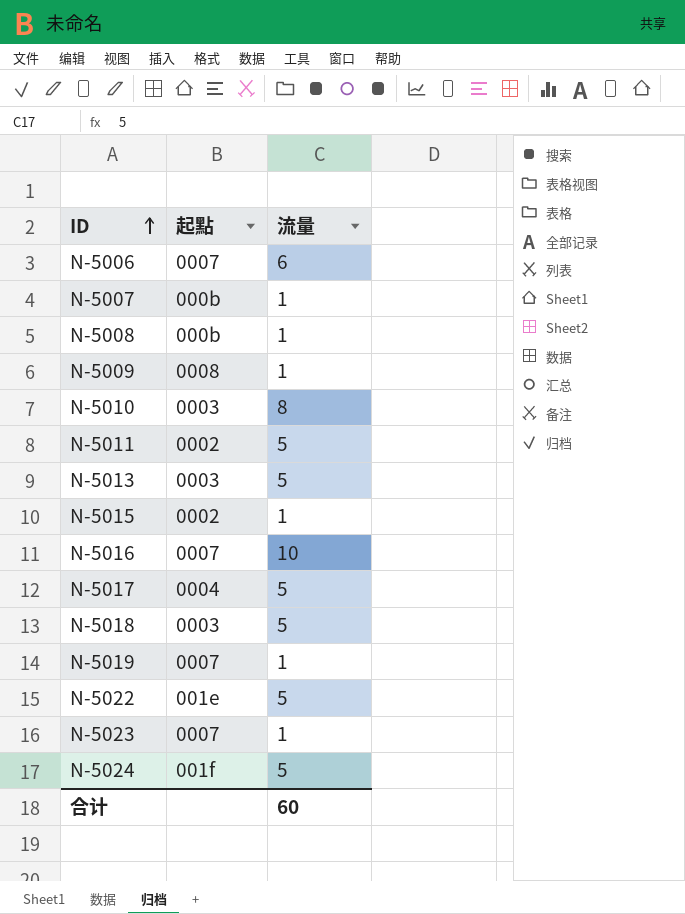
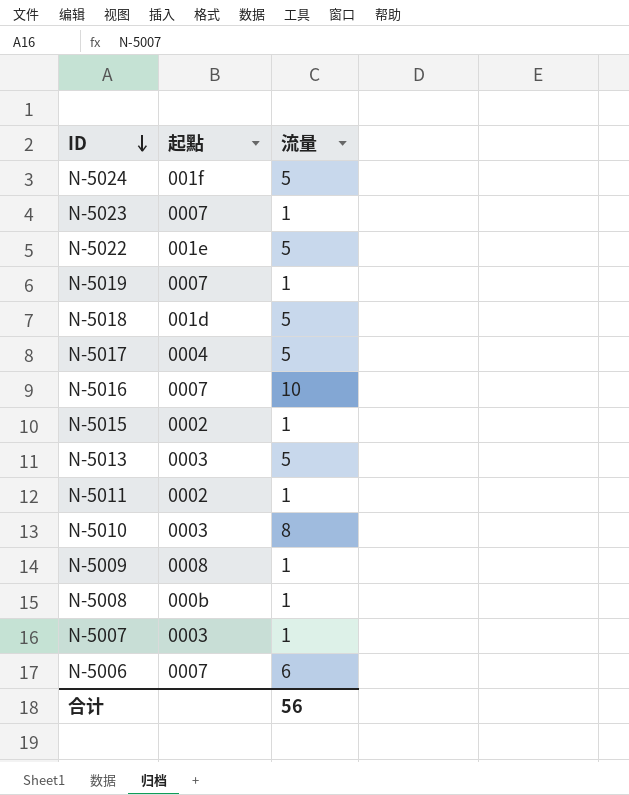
row order: ID ascending -> ID descending
N-5018 | 起點: 0003 -> 001d
N-5011 | 流量: 5 -> 1
N-5007 | 起點: 000b -> 0003
合计 | 流量: 60 -> 56

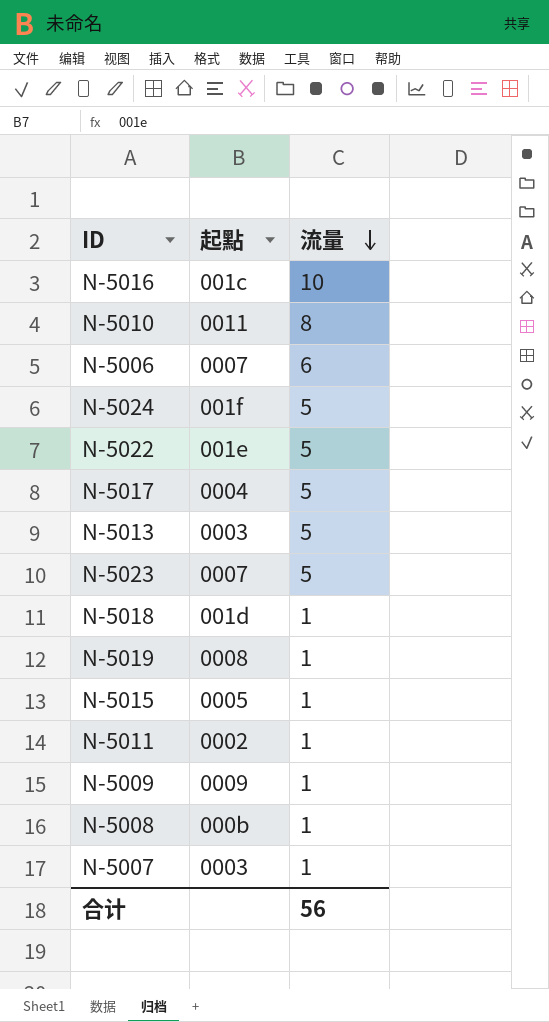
row order: ID descending -> 流量 descending
N-5016 | 起點: 0007 -> 001c
N-5010 | 起點: 0003 -> 0011
N-5023 | 流量: 1 -> 5
N-5018 | 流量: 5 -> 1
N-5019 | 起點: 0007 -> 0008
N-5015 | 起點: 0002 -> 0005
N-5009 | 起點: 0008 -> 0009

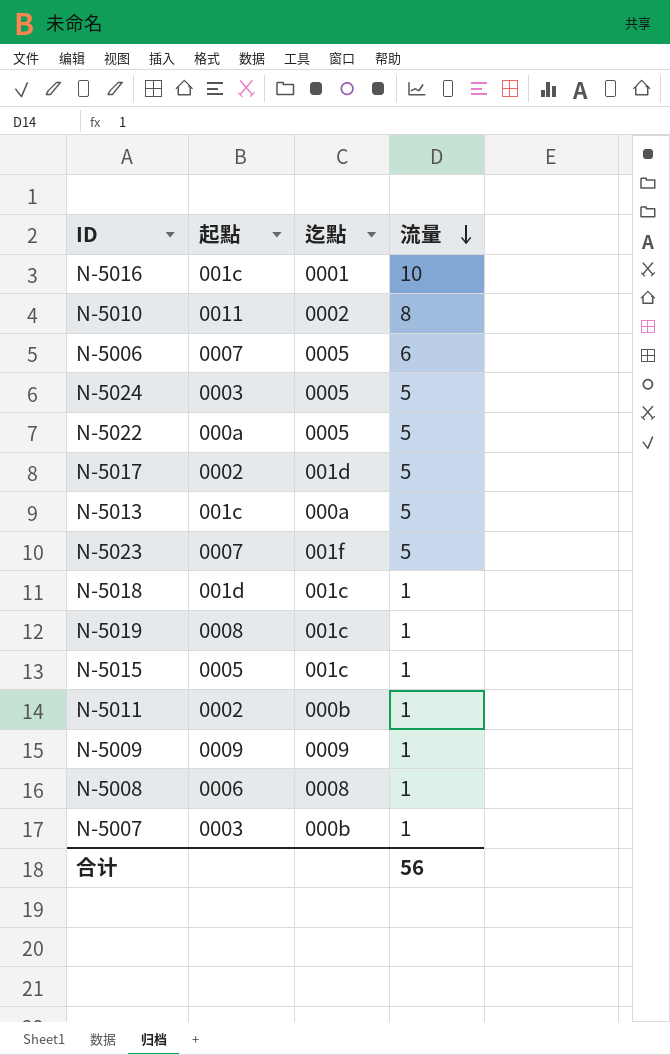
column 迄點 | position: none -> 3
N-5024 | 起點: 001f -> 0003
N-5022 | 起點: 001e -> 000a
N-5017 | 起點: 0004 -> 0002
N-5013 | 起點: 0003 -> 001c
N-5008 | 起點: 000b -> 0006

